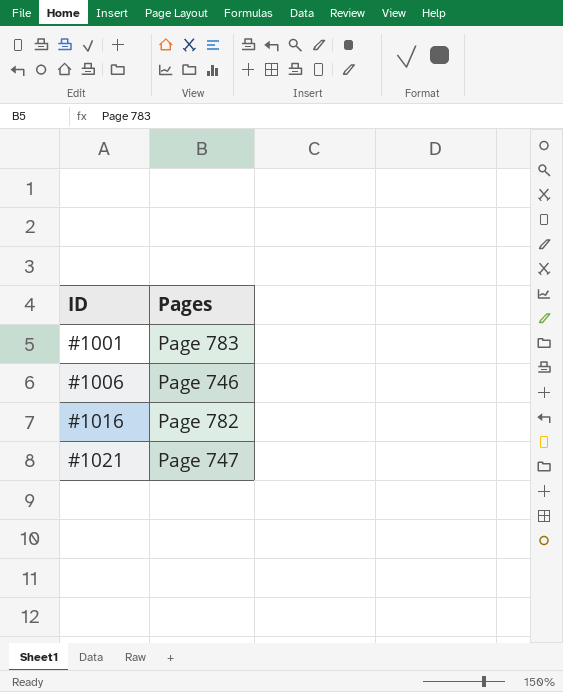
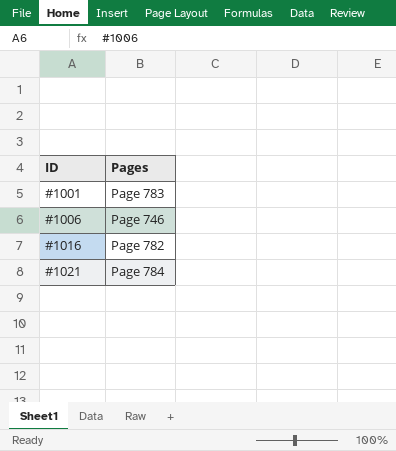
#1021 | Pages: Page 747 -> Page 784

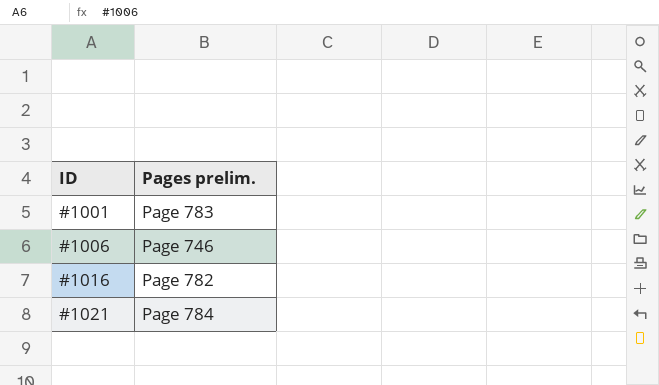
column name: Pages -> Pages prelim.

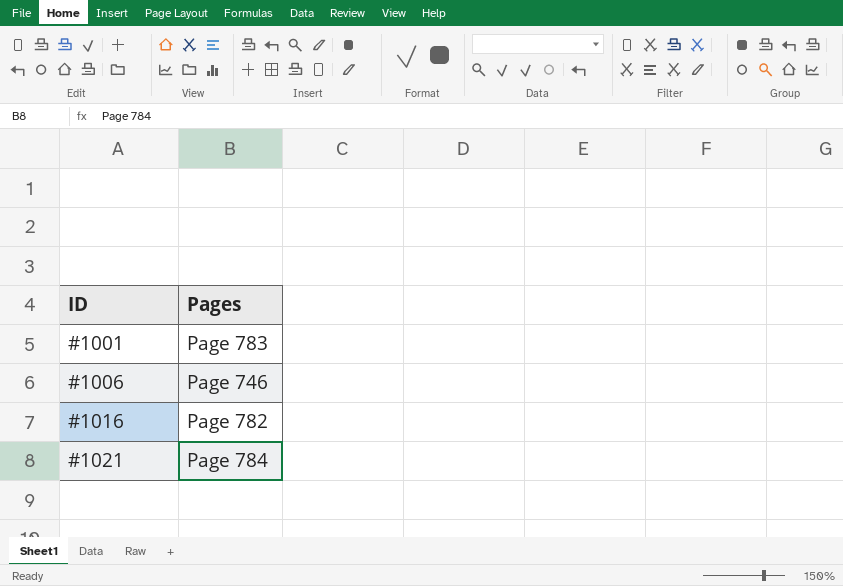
column name: Pages prelim. -> Pages

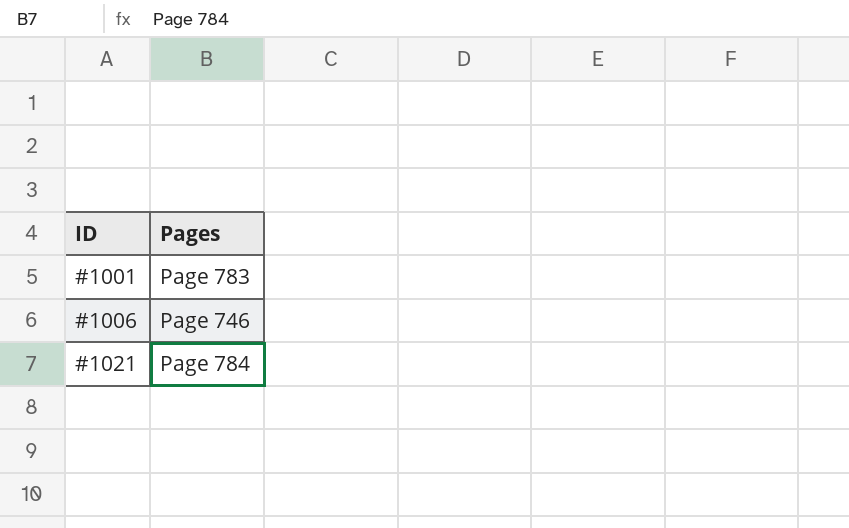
row #1016: Page 782 -> none

